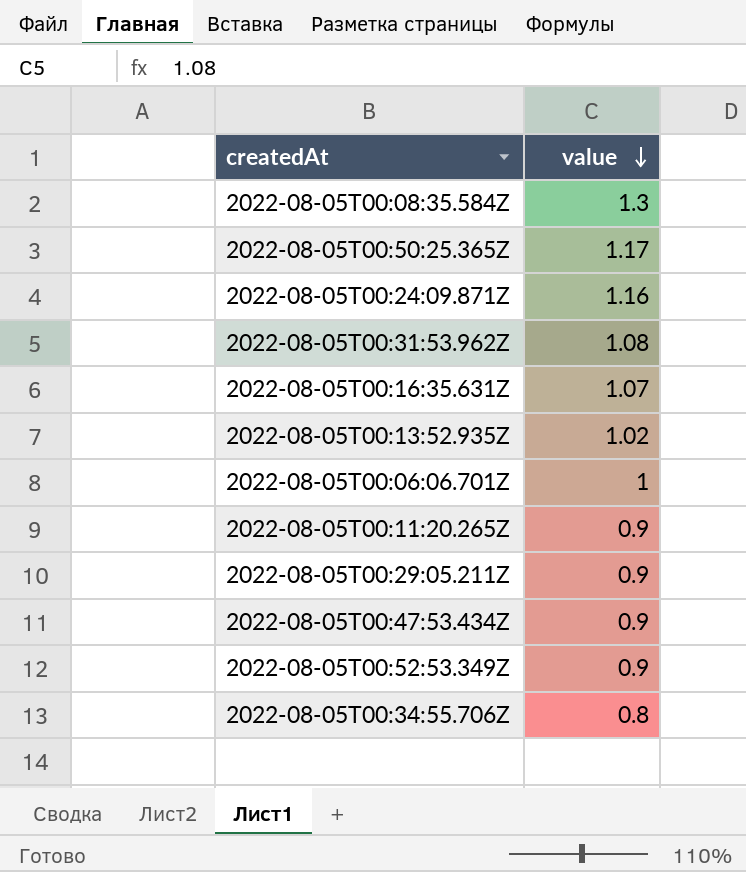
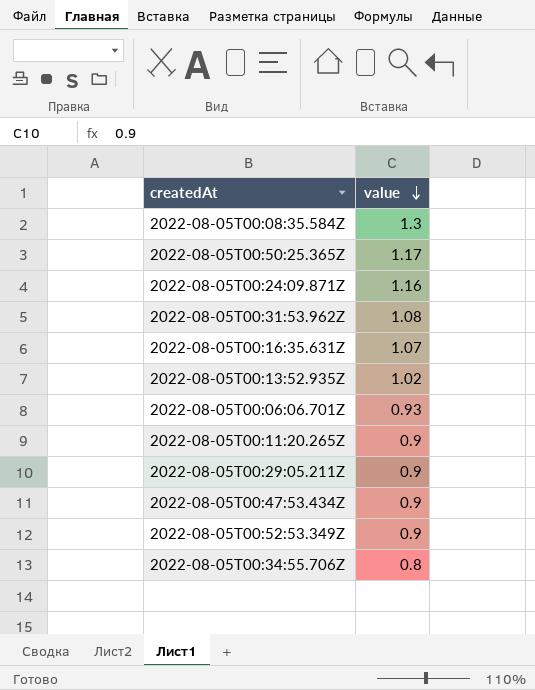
2022-08-05T00:06:06.701Z | value: 1 -> 0.93

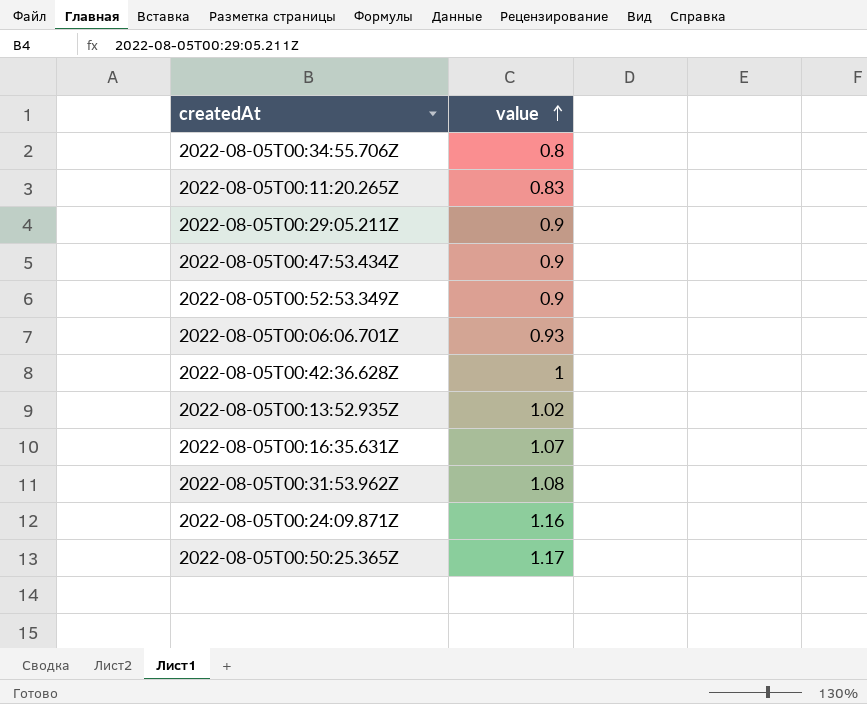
row order: value descending -> value ascending
row 2022-08-05T00:08:35.584Z: 1.3 -> none
2022-08-05T00:11:20.265Z | value: 0.9 -> 0.83
row 2022-08-05T00:42:36.628Z: none -> 1

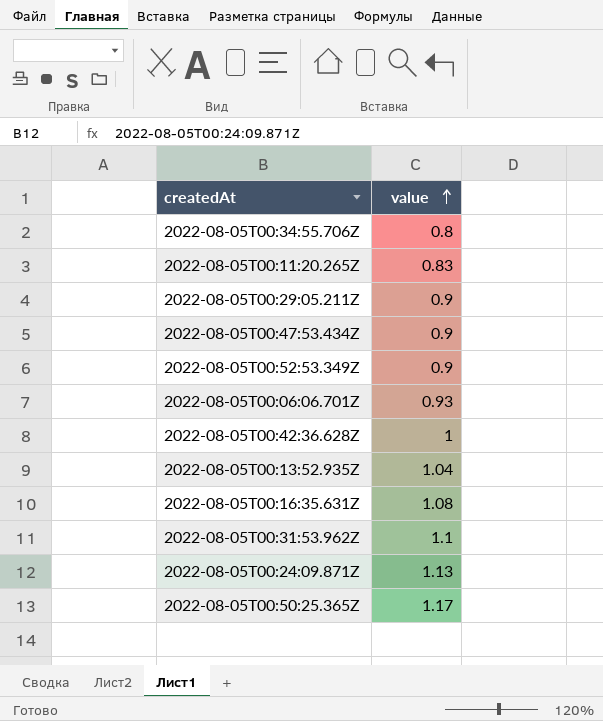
2022-08-05T00:13:52.935Z | value: 1.02 -> 1.04
2022-08-05T00:16:35.631Z | value: 1.07 -> 1.08
2022-08-05T00:31:53.962Z | value: 1.08 -> 1.1
2022-08-05T00:24:09.871Z | value: 1.16 -> 1.13

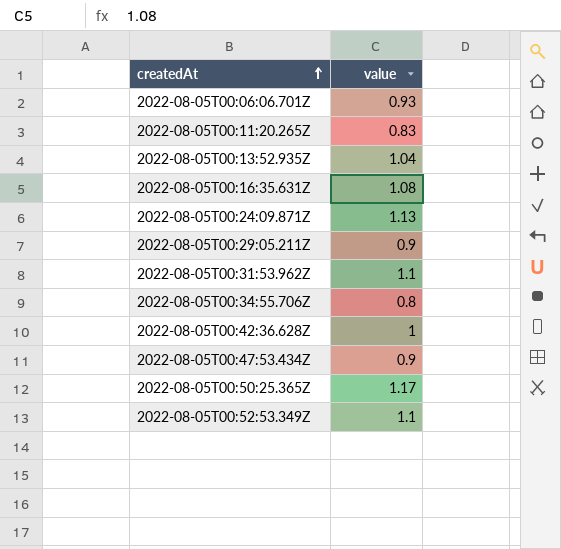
row order: value ascending -> createdAt ascending
2022-08-05T00:52:53.349Z | value: 0.9 -> 1.1

